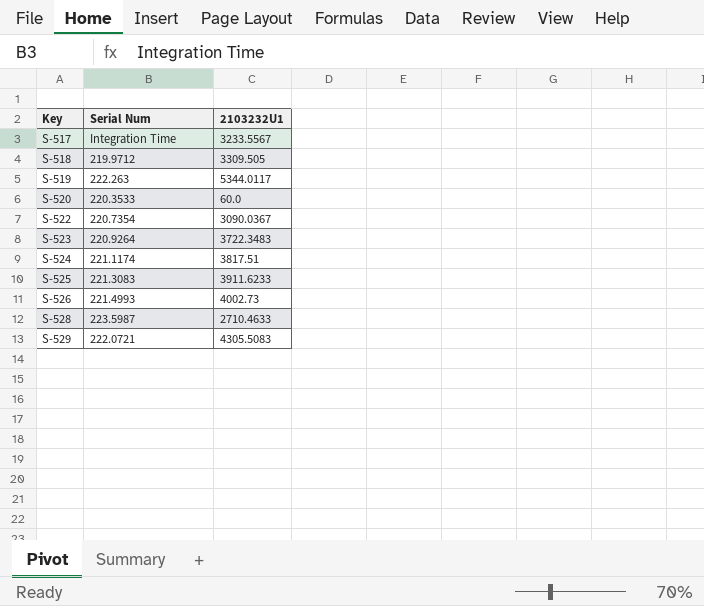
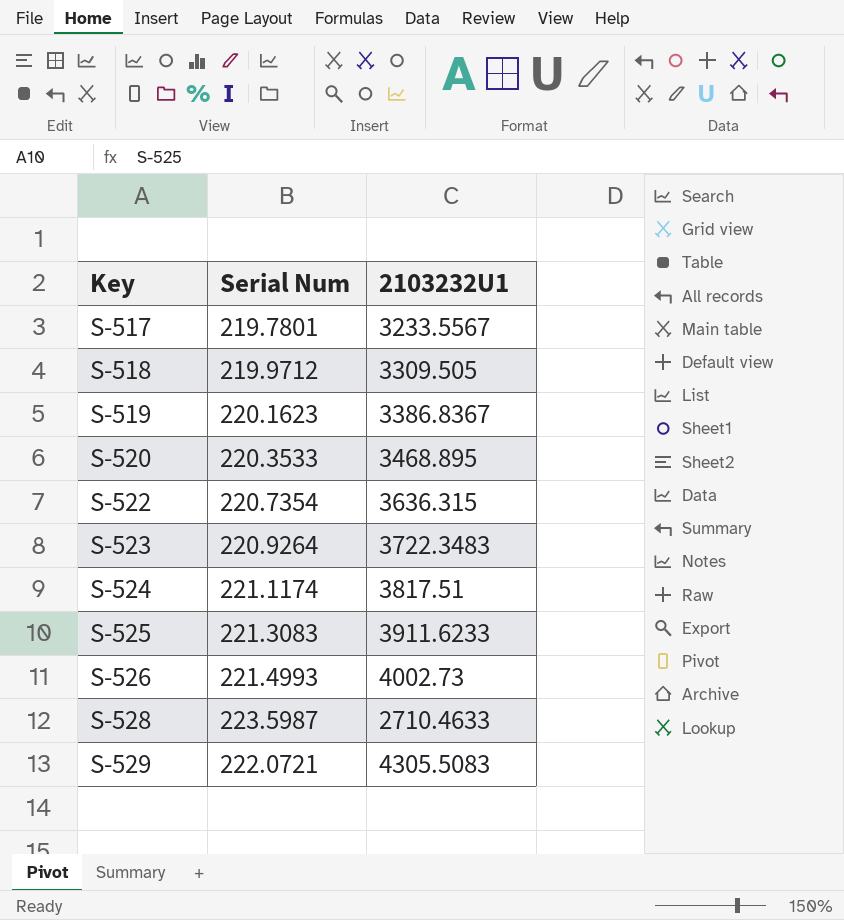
S-517 | Serial Num: Integration Time -> 219.7801
S-519 | Serial Num: 222.263 -> 220.1623
S-519 | 2103232U1: 5344.0117 -> 3386.8367
S-520 | 2103232U1: 60.0 -> 3468.895
S-522 | 2103232U1: 3090.0367 -> 3636.315

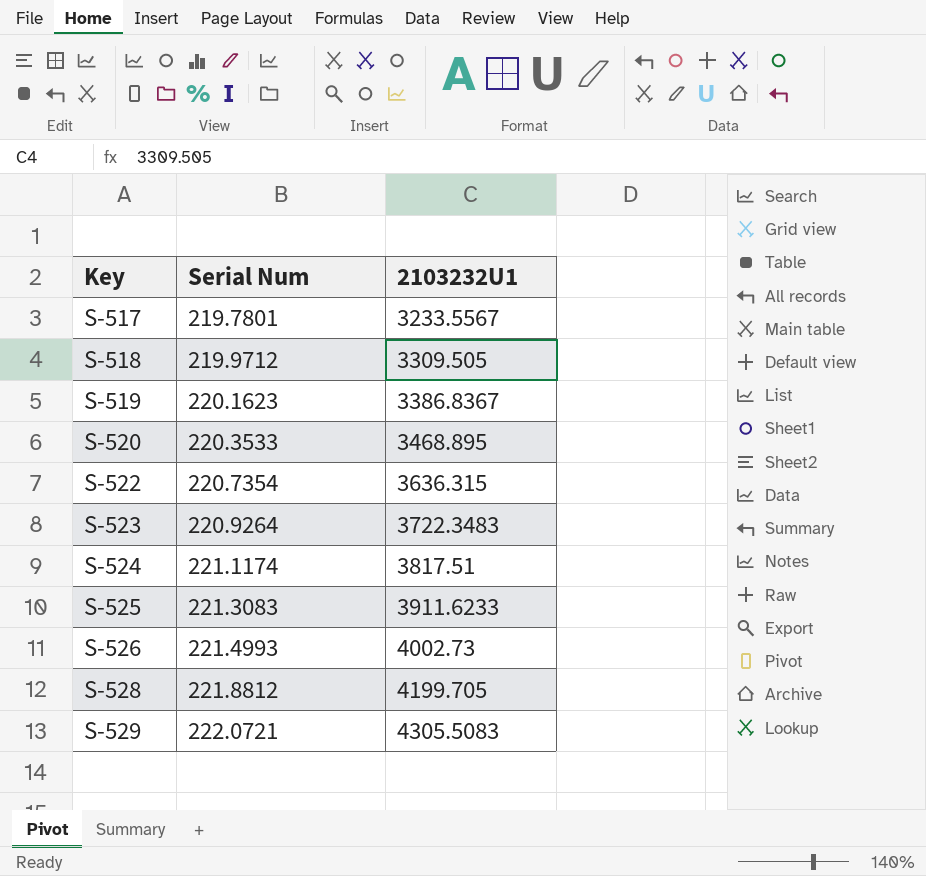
S-528 | Serial Num: 223.5987 -> 221.8812
S-528 | 2103232U1: 2710.4633 -> 4199.705

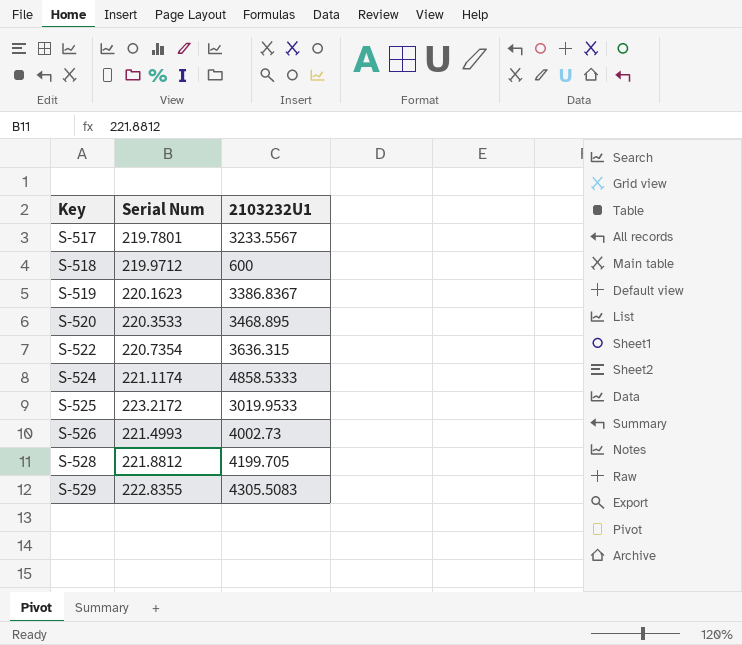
row S-523: 220.9264 | 3722.3483 -> none
S-518 | 2103232U1: 3309.505 -> 600
S-524 | 2103232U1: 3817.51 -> 4858.5333
S-525 | Serial Num: 221.3083 -> 223.2172
S-525 | 2103232U1: 3911.6233 -> 3019.9533
S-529 | Serial Num: 222.0721 -> 222.8355

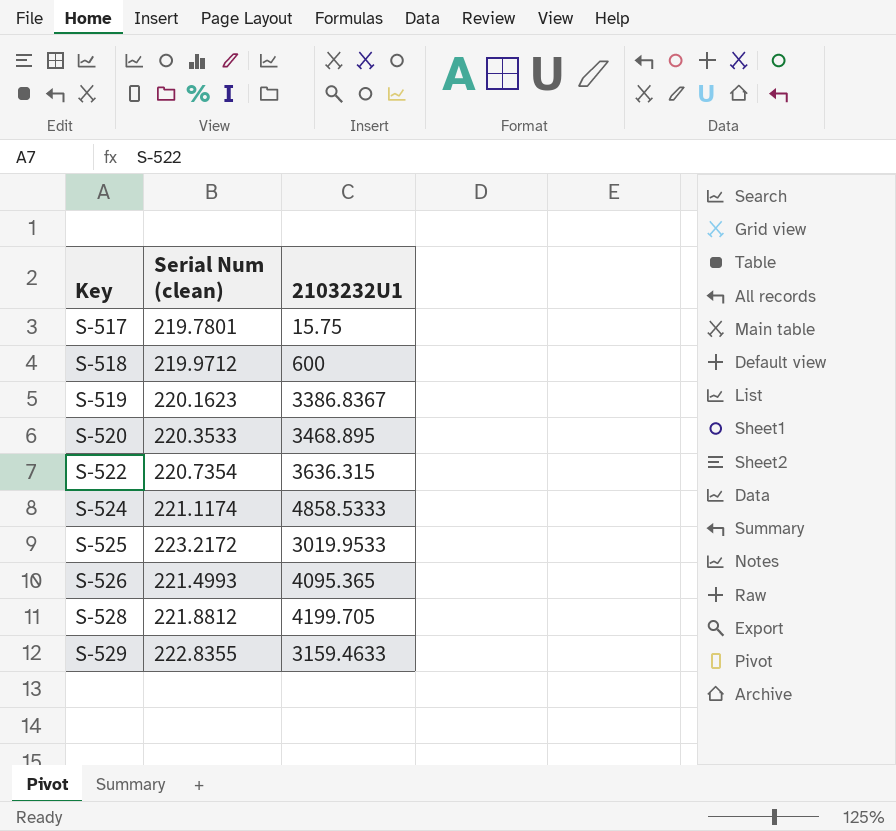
column name: Serial Num -> Serial Num (clean)
S-517 | 2103232U1: 3233.5567 -> 15.75
S-526 | 2103232U1: 4002.73 -> 4095.365
S-529 | 2103232U1: 4305.5083 -> 3159.4633

